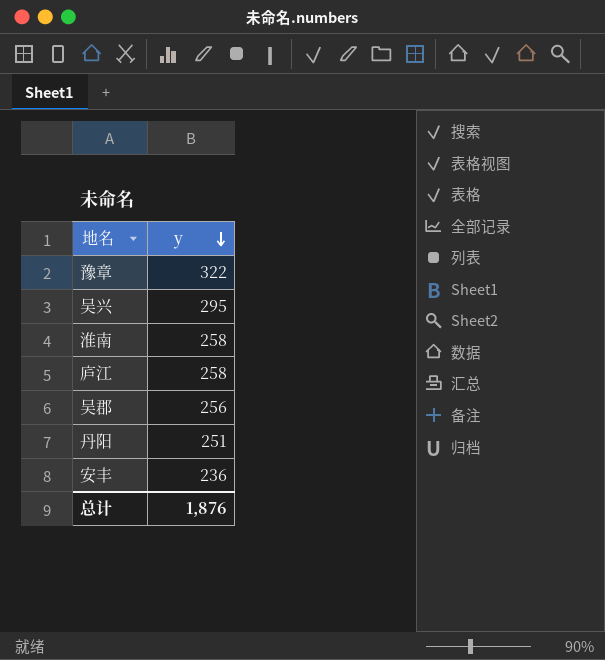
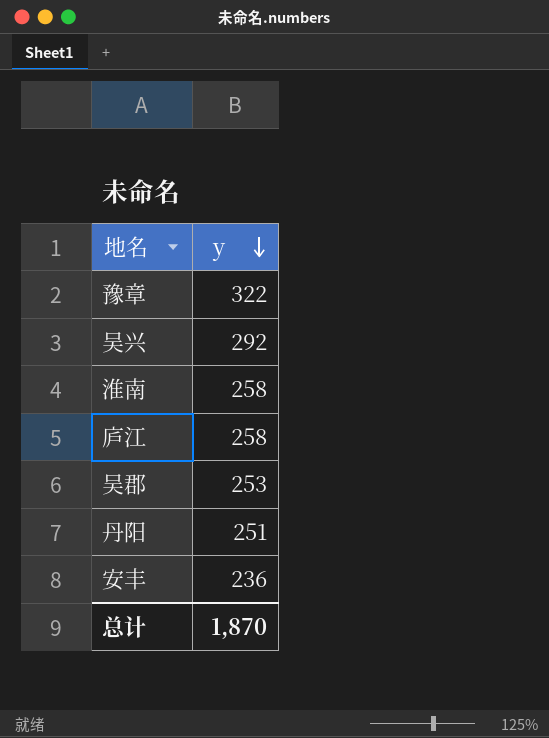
吴兴 | y: 295 -> 292
吴郡 | y: 256 -> 253
总计 | y: 1,876 -> 1,870

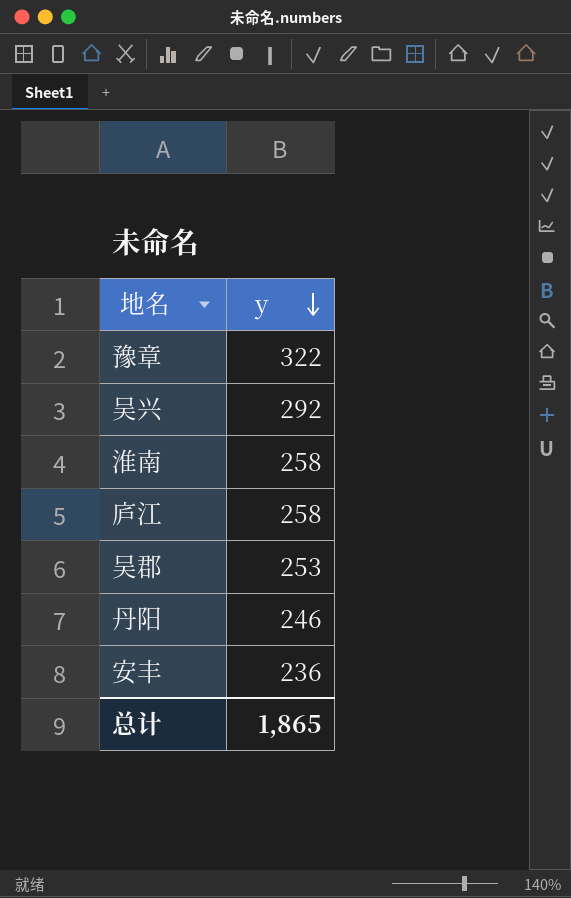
丹阳 | y: 251 -> 246
总计 | y: 1,870 -> 1,865

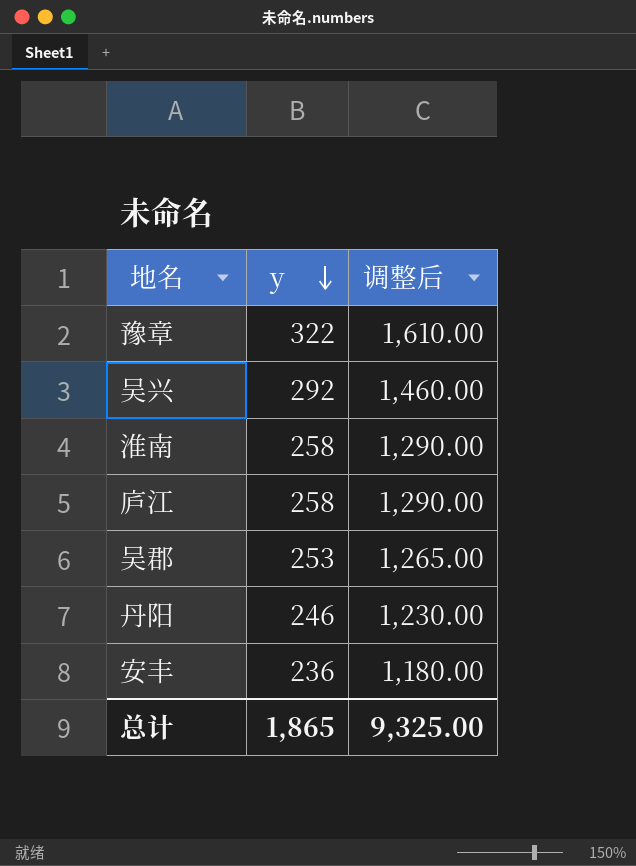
column 调整后 | formula: none -> [y] * 5

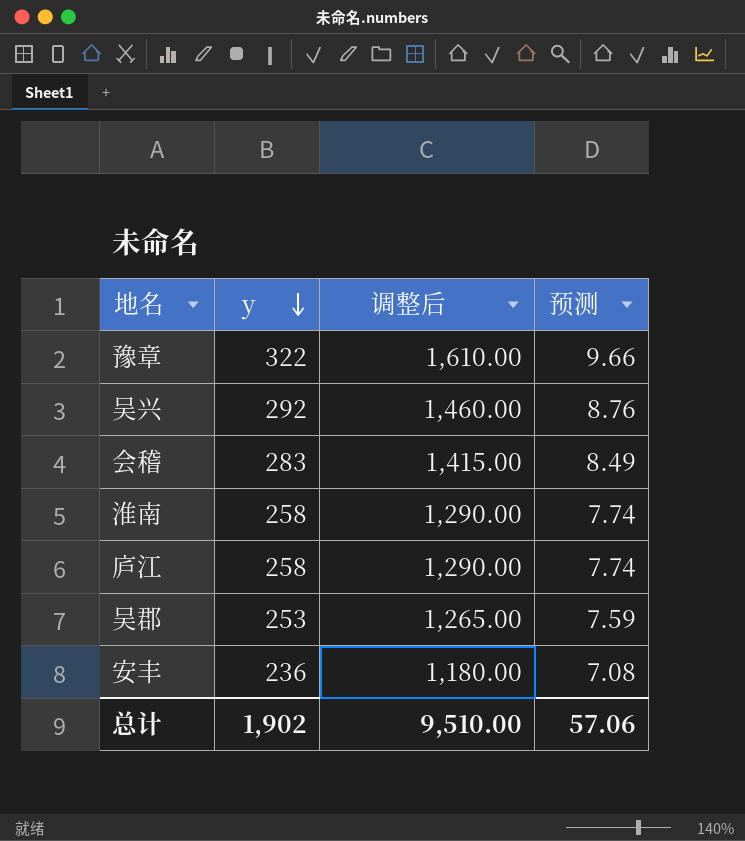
column 预测 | formula: none -> [y] * 0.03
row 丹阳: 246 | 1,230.00 -> none
row 会稽: none -> 283 | 1,415.00 | 8.49
总计 | y: 1,865 -> 1,902
总计 | 调整后: 9,325.00 -> 9,510.00

